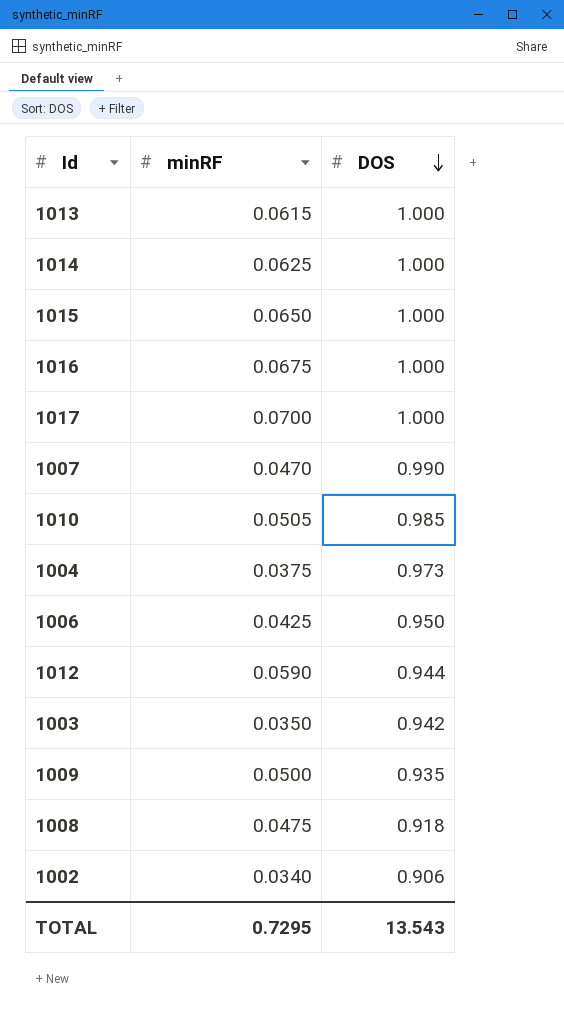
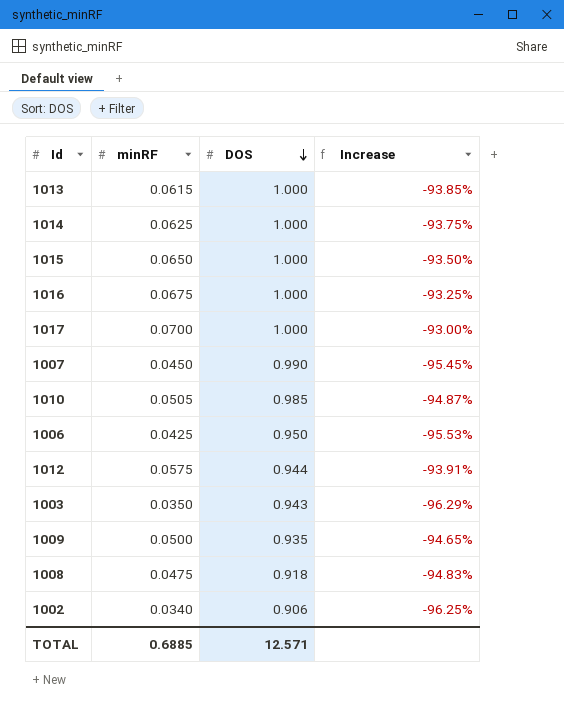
column Increase | formula: none -> ([minRF] - [DOS]) / [DOS]
row 1004: 0.0375 | 0.973 -> none
1007 | minRF: 0.0470 -> 0.0450
1012 | minRF: 0.0590 -> 0.0575
1003 | DOS: 0.942 -> 0.943
TOTAL | minRF: 0.7295 -> 0.6885
TOTAL | DOS: 13.543 -> 12.571

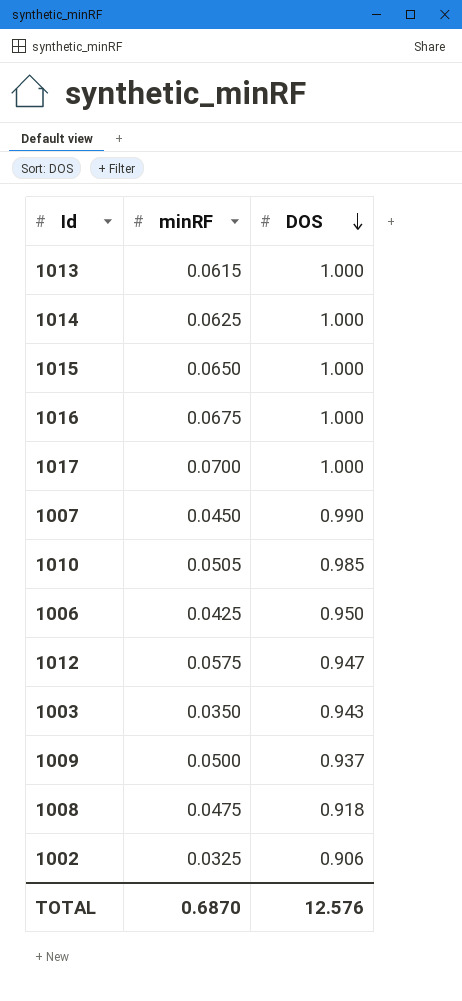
column Increase | formula: ([minRF] - [DOS]) / [DOS] -> none
1012 | DOS: 0.944 -> 0.947
1009 | DOS: 0.935 -> 0.937
1002 | minRF: 0.0340 -> 0.0325
TOTAL | minRF: 0.6885 -> 0.6870
TOTAL | DOS: 12.571 -> 12.576

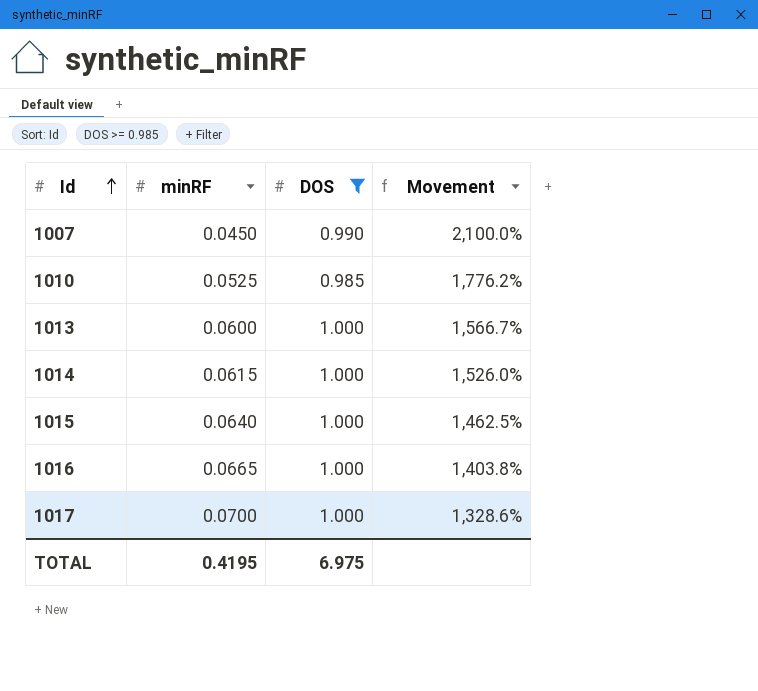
filter: none -> DOS >= 0.985
row order: DOS descending -> Id ascending
column Movement | formula: none -> ([DOS] - [minRF]) / [minRF]
1010 | minRF: 0.0505 -> 0.0525
1013 | minRF: 0.0615 -> 0.0600
1014 | minRF: 0.0625 -> 0.0615
1015 | minRF: 0.0650 -> 0.0640
1016 | minRF: 0.0675 -> 0.0665
TOTAL | minRF: 0.6870 -> 0.4195
TOTAL | DOS: 12.576 -> 6.975

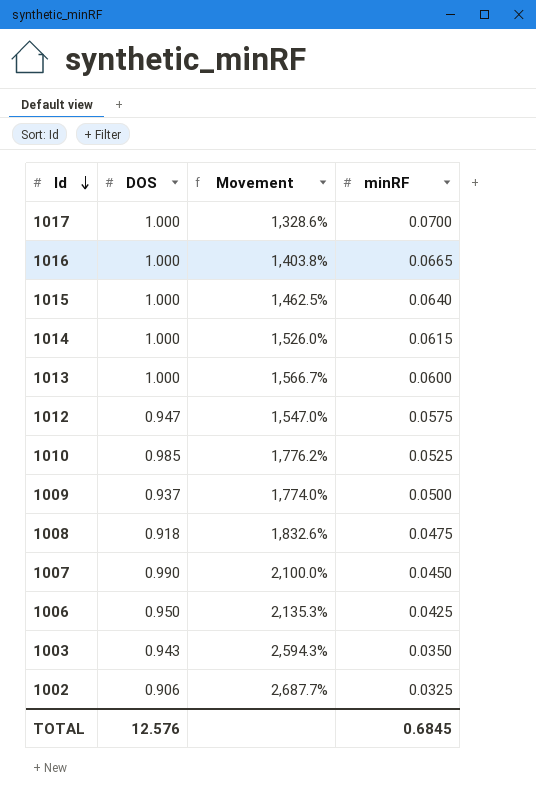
filter: DOS >= 0.985 -> none
row order: Id ascending -> Id descending
column minRF | position: 2 -> 4
TOTAL | DOS: 6.975 -> 12.576
TOTAL | minRF: 0.4195 -> 0.6845

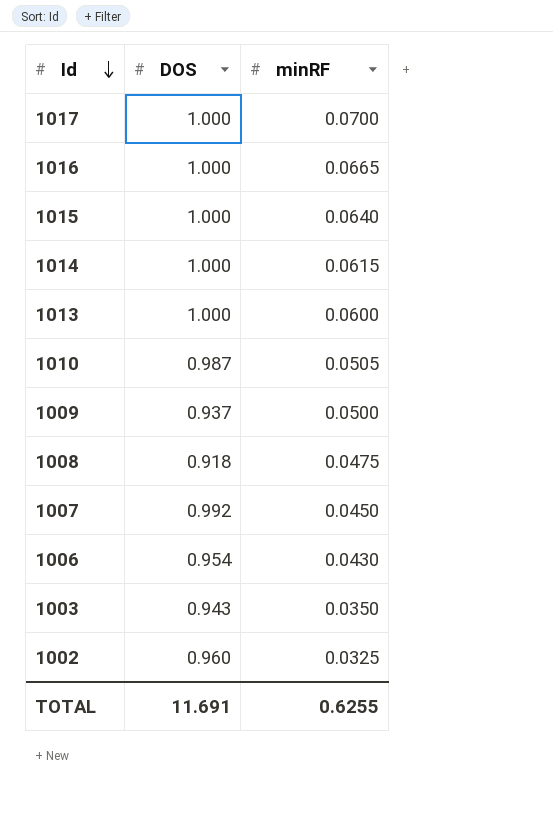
column Movement | formula: ([DOS] - [minRF]) / [minRF] -> none
row 1012: 0.947 | 1,547.0% | 0.0575 -> none
1010 | DOS: 0.985 -> 0.987
1010 | minRF: 0.0525 -> 0.0505
1007 | DOS: 0.990 -> 0.992
1006 | DOS: 0.950 -> 0.954
1006 | minRF: 0.0425 -> 0.0430
1002 | DOS: 0.906 -> 0.960
TOTAL | DOS: 12.576 -> 11.691
TOTAL | minRF: 0.6845 -> 0.6255

